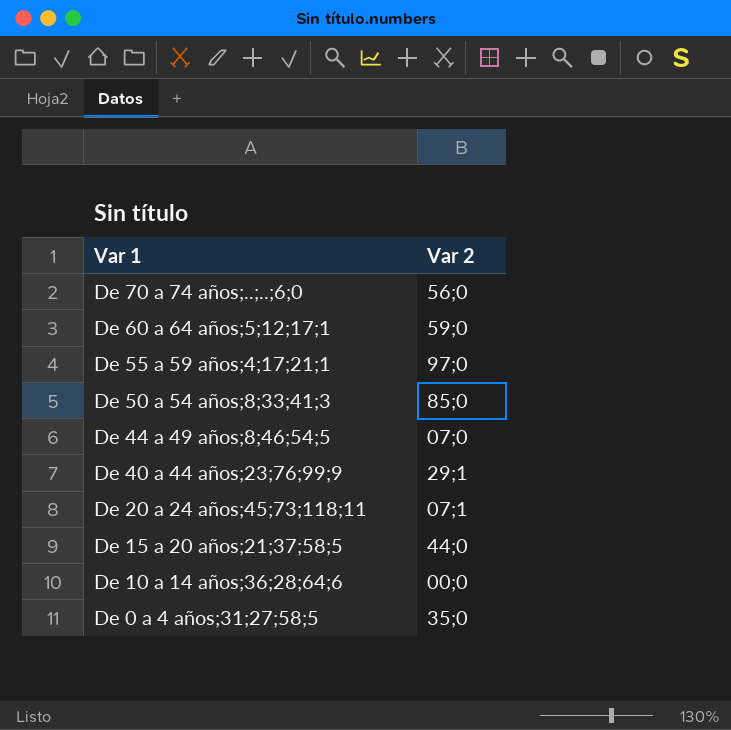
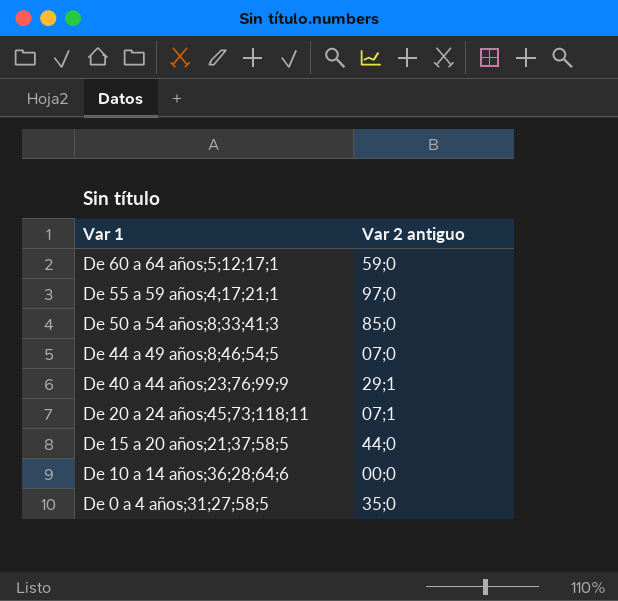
column name: Var 2 -> Var 2 antiguo
row De 70 a 74 años;..;..;6;0: 56;0 -> none

